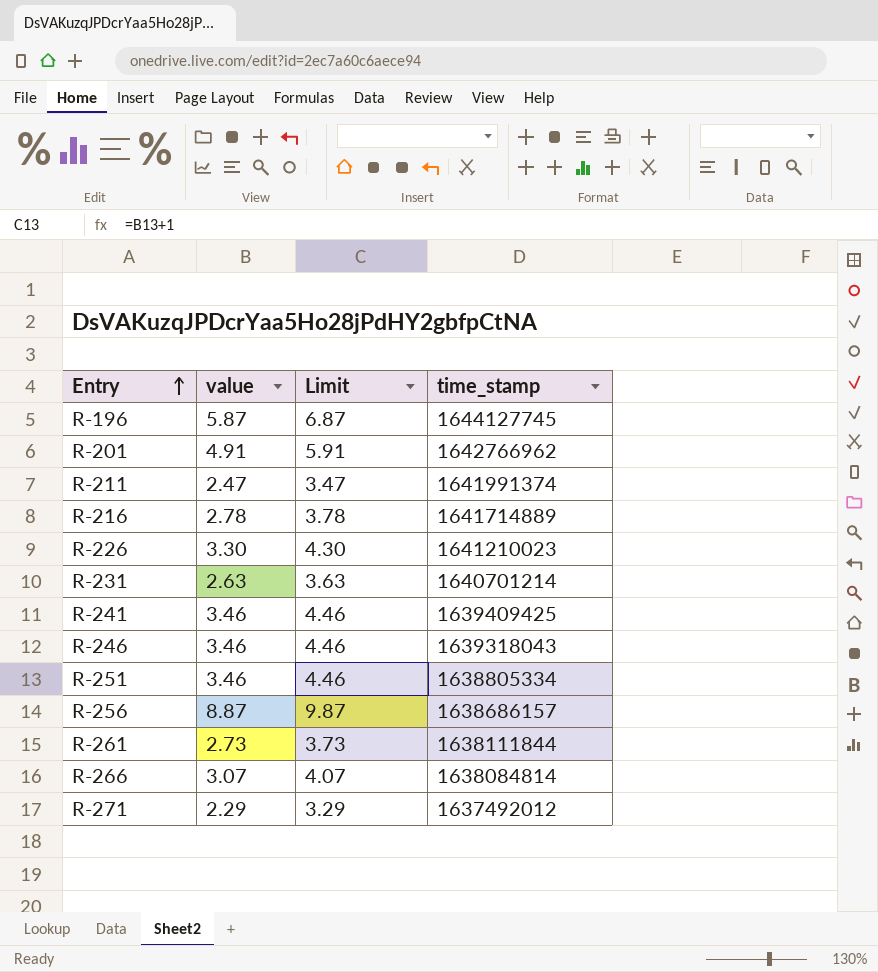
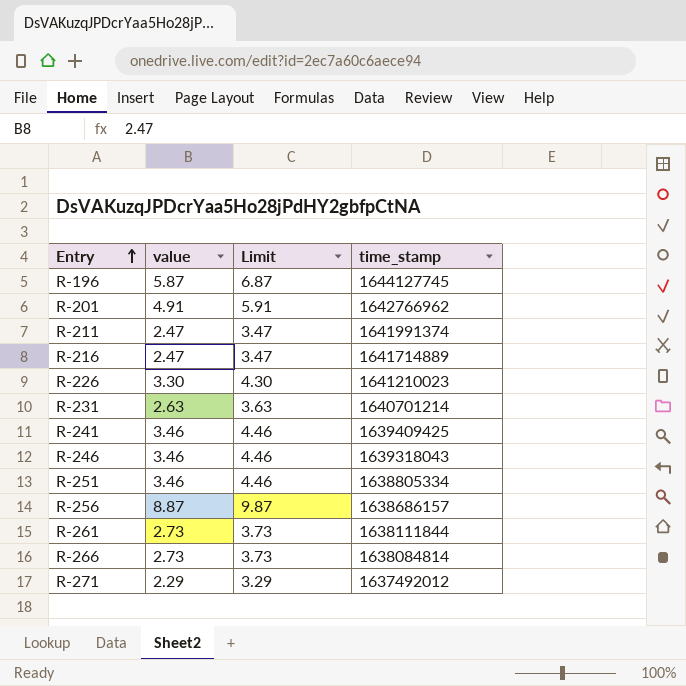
R-216 | value: 2.78 -> 2.47
R-216 | Limit: 3.78 -> 3.47
R-266 | value: 3.07 -> 2.73
R-266 | Limit: 4.07 -> 3.73

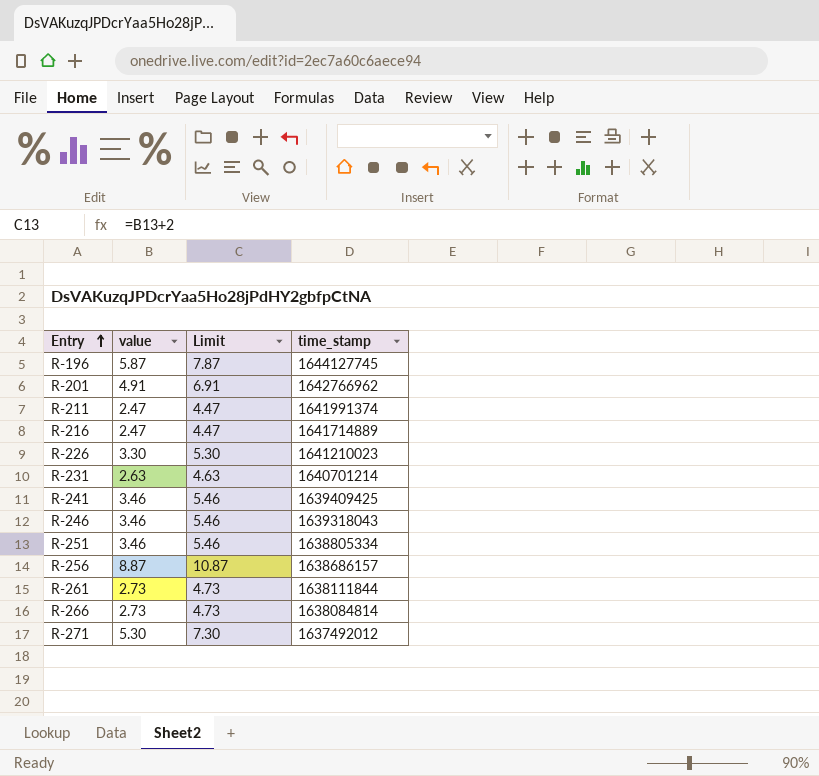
column Limit | formula: [value] + 1 -> [value] + 2
R-271 | value: 2.29 -> 5.30

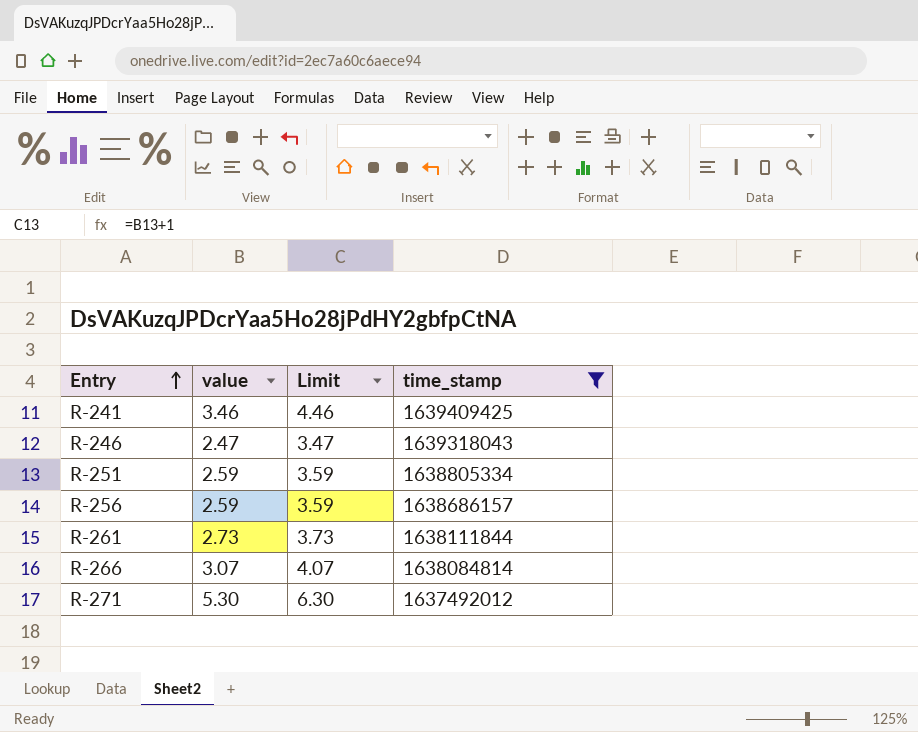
filter: none -> time_stamp <= 1639409425
column Limit | formula: [value] + 2 -> [value] + 1
R-246 | value: 3.46 -> 2.47
R-251 | value: 3.46 -> 2.59
R-256 | value: 8.87 -> 2.59
R-266 | value: 2.73 -> 3.07

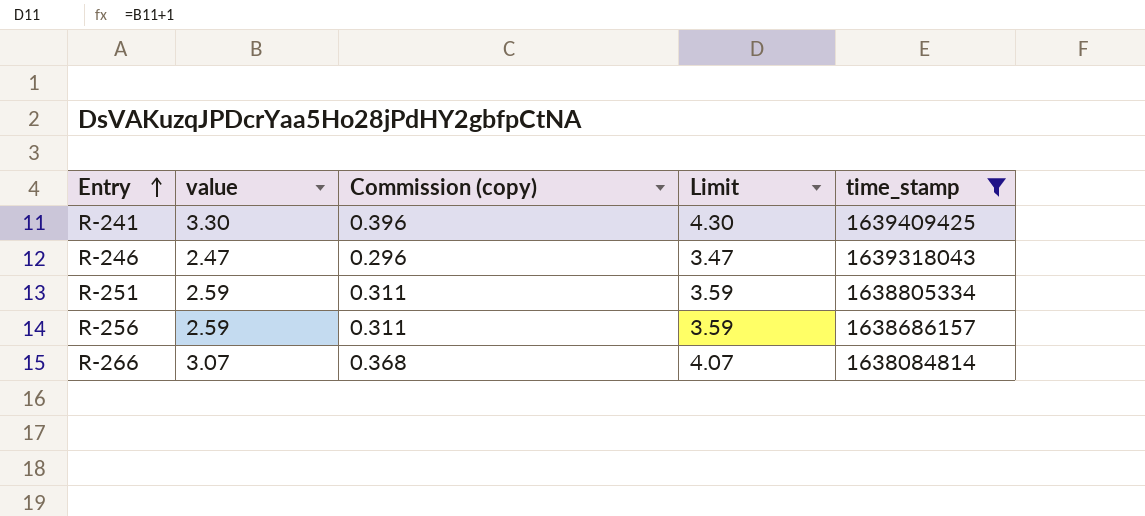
column Commission (copy) | formula: none -> [value] * 0.12
row R-261: 2.73 | 3.73 | 1638111844 -> none
row R-271: 5.30 | 6.30 | 1637492012 -> none
R-241 | value: 3.46 -> 3.30
R-241 | Limit: 4.46 -> 4.30

